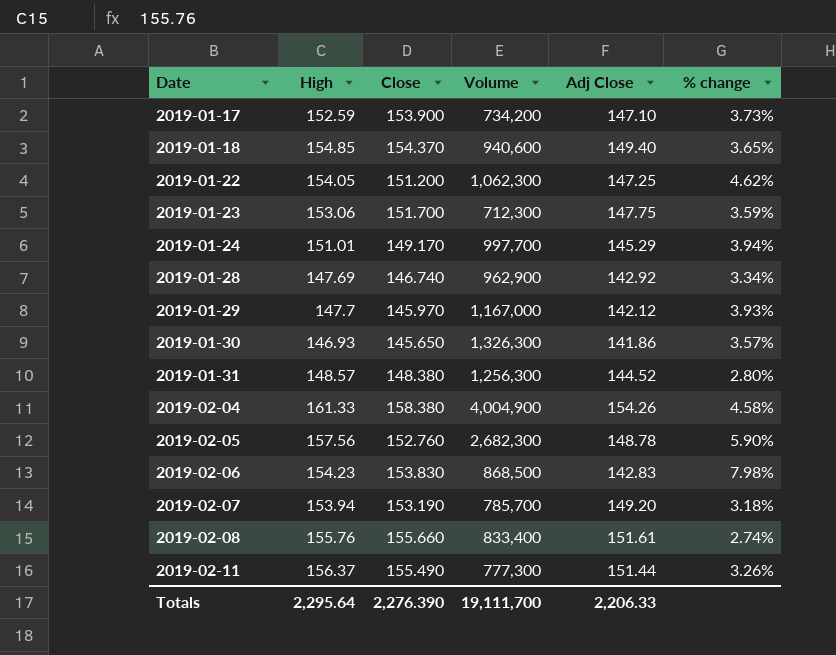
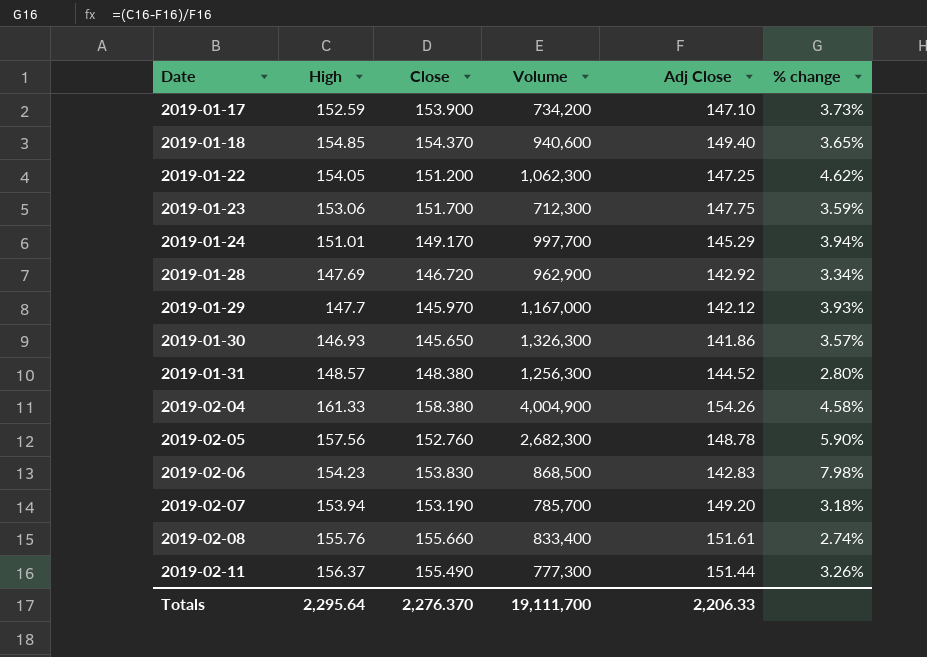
2019-01-28 | Close: 146.740 -> 146.720
Totals | Close: 2,276.390 -> 2,276.370

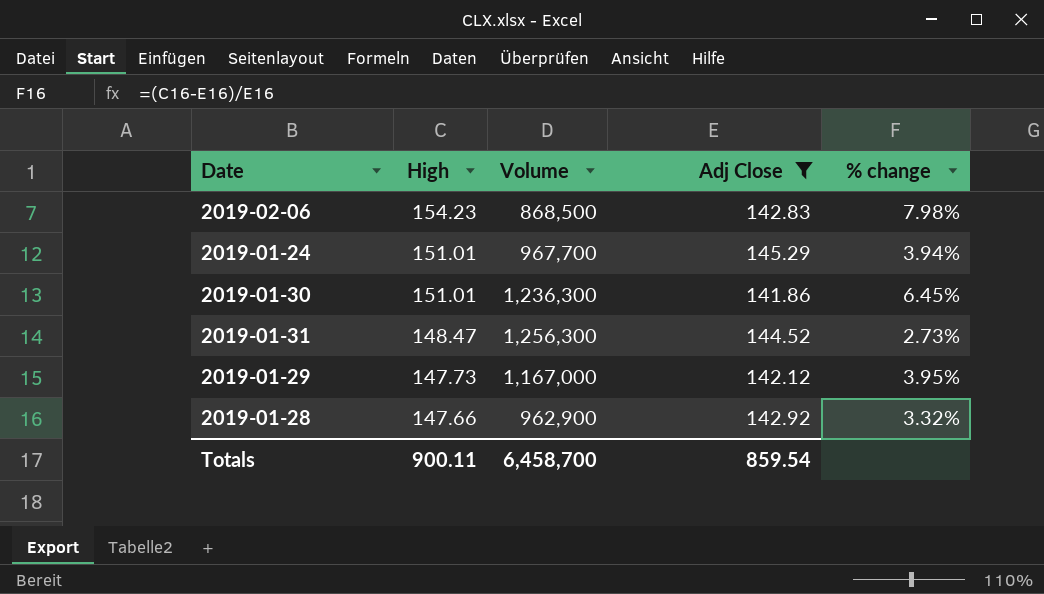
filter: none -> Adj Close <= 145.29
row order: Date ascending -> High descending
column Close | position: 3 -> none
2019-01-24 | Volume: 997,700 -> 967,700
2019-01-30 | High: 146.93 -> 151.01
2019-01-30 | Volume: 1,326,300 -> 1,236,300
2019-01-30 | % change: 3.57% -> 6.45%
2019-01-31 | High: 148.57 -> 148.47
2019-01-31 | % change: 2.80% -> 2.73%
2019-01-29 | High: 147.7 -> 147.73
2019-01-29 | % change: 3.93% -> 3.95%
2019-01-28 | High: 147.69 -> 147.66
2019-01-28 | % change: 3.34% -> 3.32%
Totals | High: 2,295.64 -> 900.11
Totals | Volume: 19,111,700 -> 6,458,700
Totals | Adj Close: 2,206.33 -> 859.54

